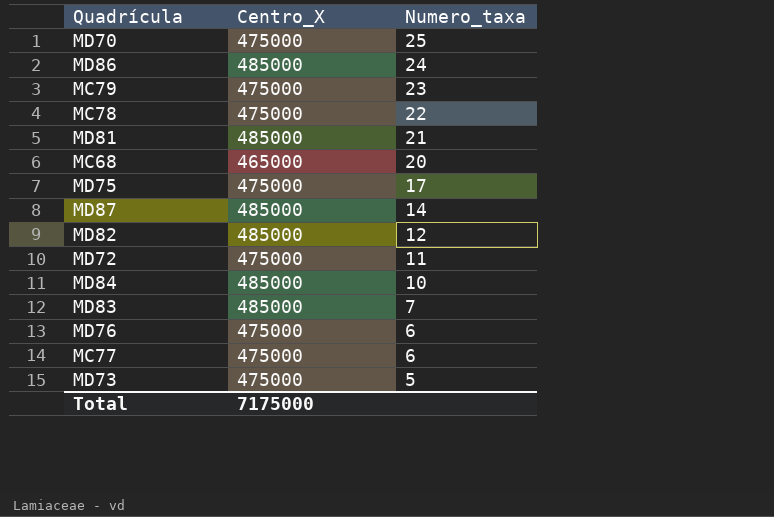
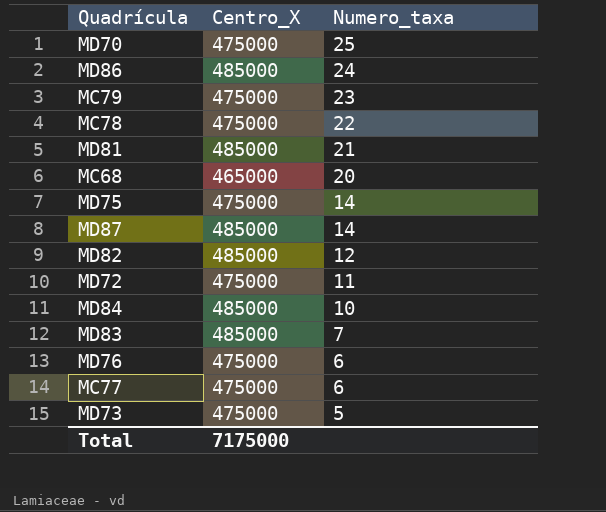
MD75 | Numero_taxa: 17 -> 14

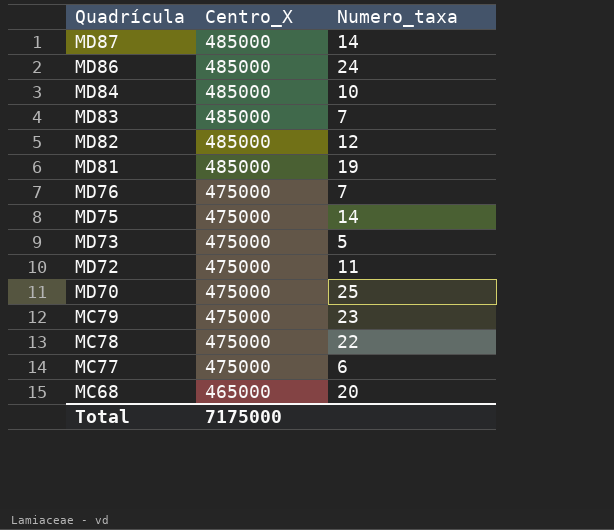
row order: Numero_taxa descending -> Quadrícula descending
MD81 | Numero_taxa: 21 -> 19
MD76 | Numero_taxa: 6 -> 7

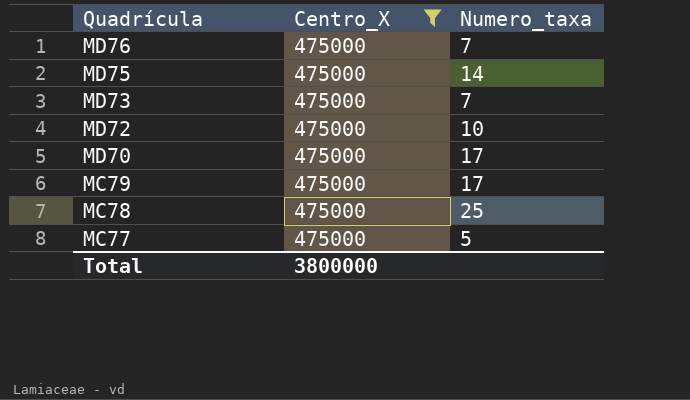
filter: none -> Centro_X = 475000
MD73 | Numero_taxa: 5 -> 7
MD72 | Numero_taxa: 11 -> 10
MD70 | Numero_taxa: 25 -> 17
MC79 | Numero_taxa: 23 -> 17
MC78 | Numero_taxa: 22 -> 25
MC77 | Numero_taxa: 6 -> 5
Total | Centro_X: 7175000 -> 3800000

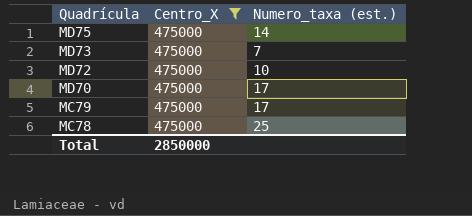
column name: Numero_taxa -> Numero_taxa (est.)
row MD76: 475000 | 7 -> none
row MC77: 475000 | 5 -> none
Total | Centro_X: 3800000 -> 2850000

